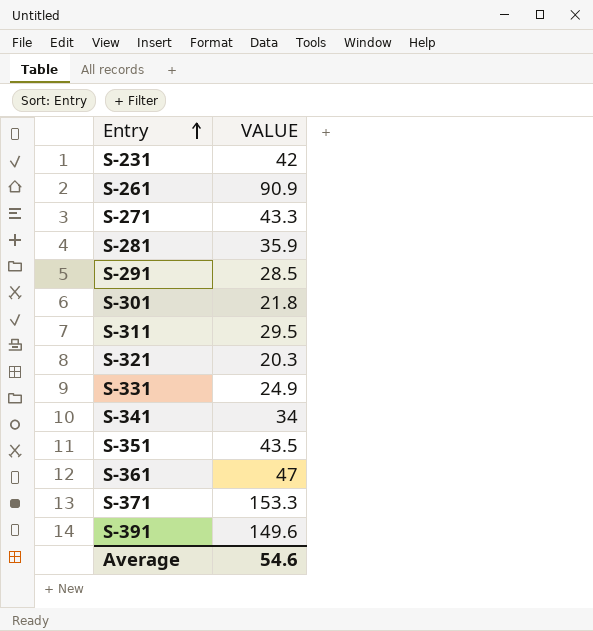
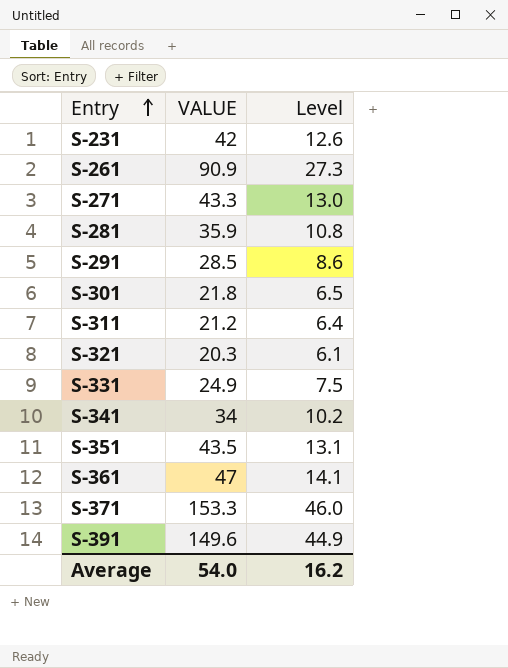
column Level | formula: none -> [VALUE] * 0.3
S-311 | VALUE: 29.5 -> 21.2
Average | VALUE: 54.6 -> 54.0

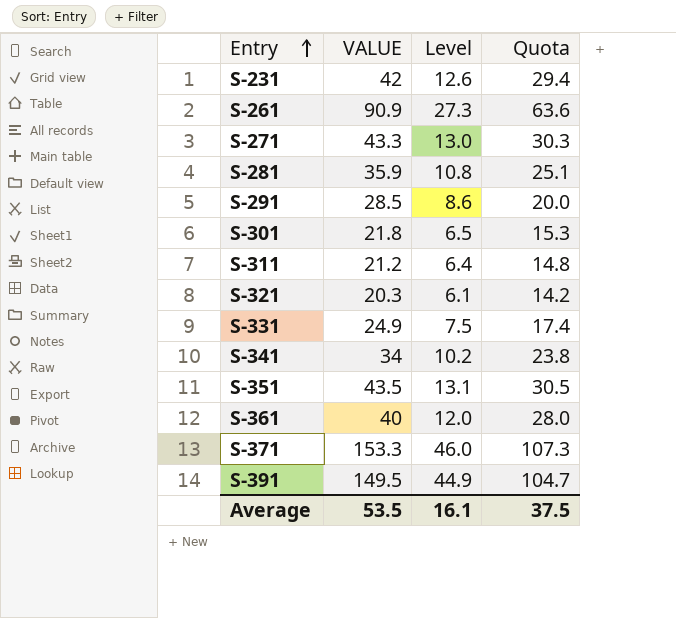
column Quota | formula: none -> [VALUE] * 0.7
S-361 | VALUE: 47 -> 40
S-361 | Level: 14.1 -> 12.0
S-391 | VALUE: 149.6 -> 149.5
Average | VALUE: 54.0 -> 53.5
Average | Level: 16.2 -> 16.1

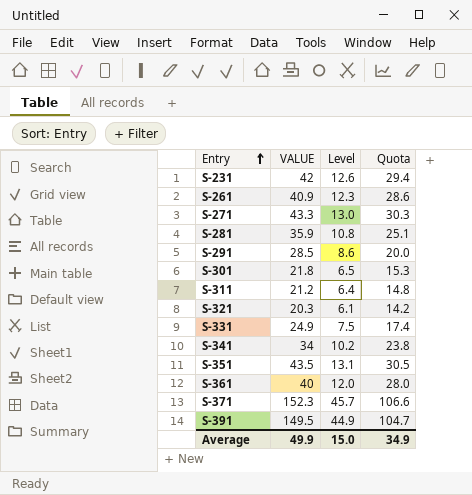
S-261 | VALUE: 90.9 -> 40.9
S-261 | Level: 27.3 -> 12.3
S-261 | Quota: 63.6 -> 28.6
S-371 | VALUE: 153.3 -> 152.3
S-371 | Level: 46.0 -> 45.7
S-371 | Quota: 107.3 -> 106.6
Average | VALUE: 53.5 -> 49.9
Average | Level: 16.1 -> 15.0
Average | Quota: 37.5 -> 34.9

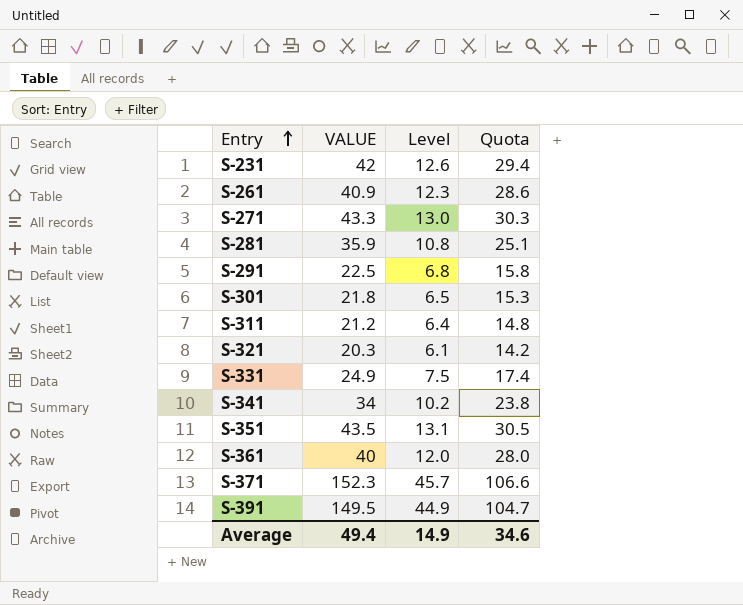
S-291 | VALUE: 28.5 -> 22.5
S-291 | Level: 8.6 -> 6.8
S-291 | Quota: 20.0 -> 15.8
Average | VALUE: 49.9 -> 49.4
Average | Level: 15.0 -> 14.9
Average | Quota: 34.9 -> 34.6

